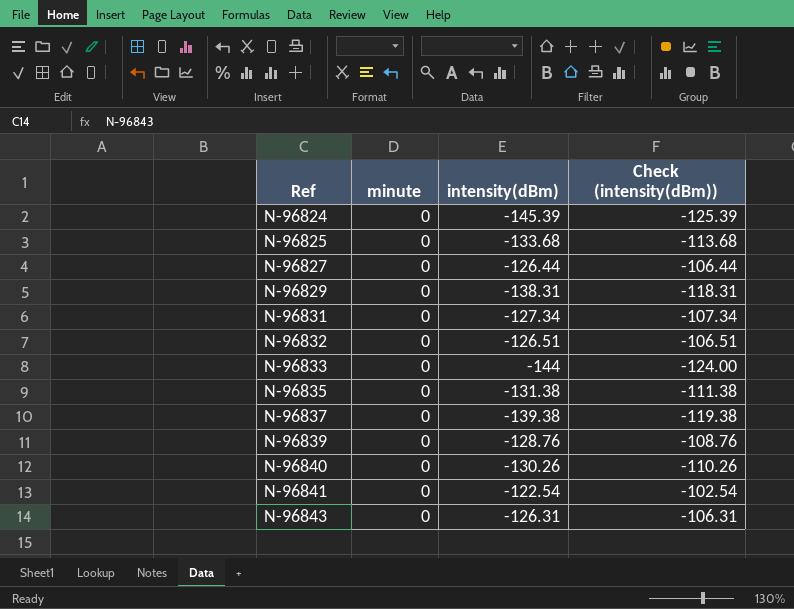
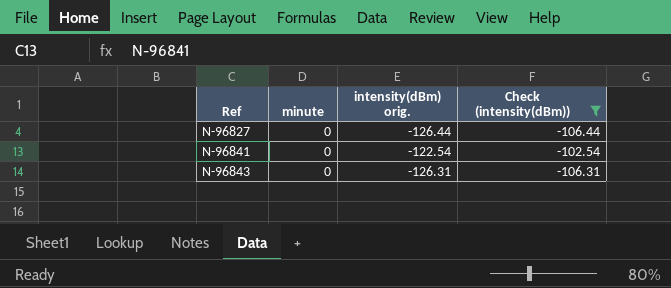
filter: none -> Check (intensity(dBm)) >= -106.44
column name: intensity(dBm) -> intensity(dBm) orig.

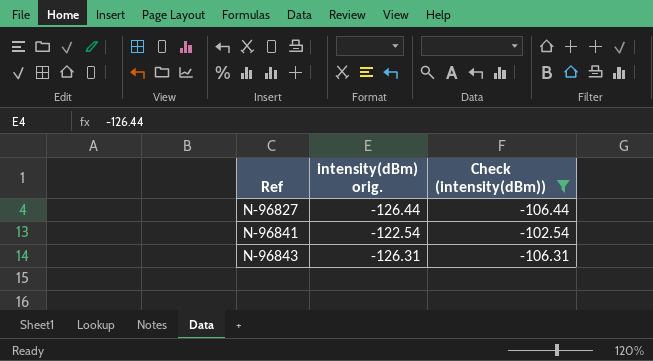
column minute | position: 2 -> none

